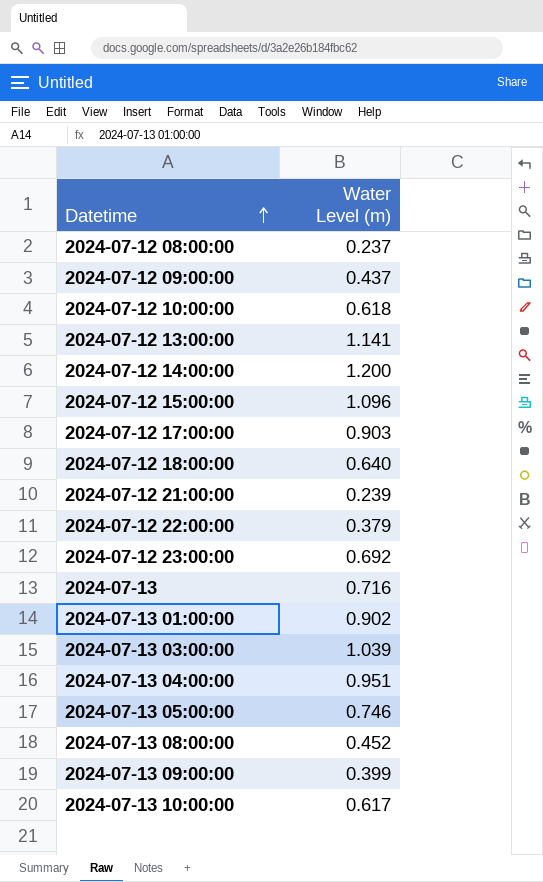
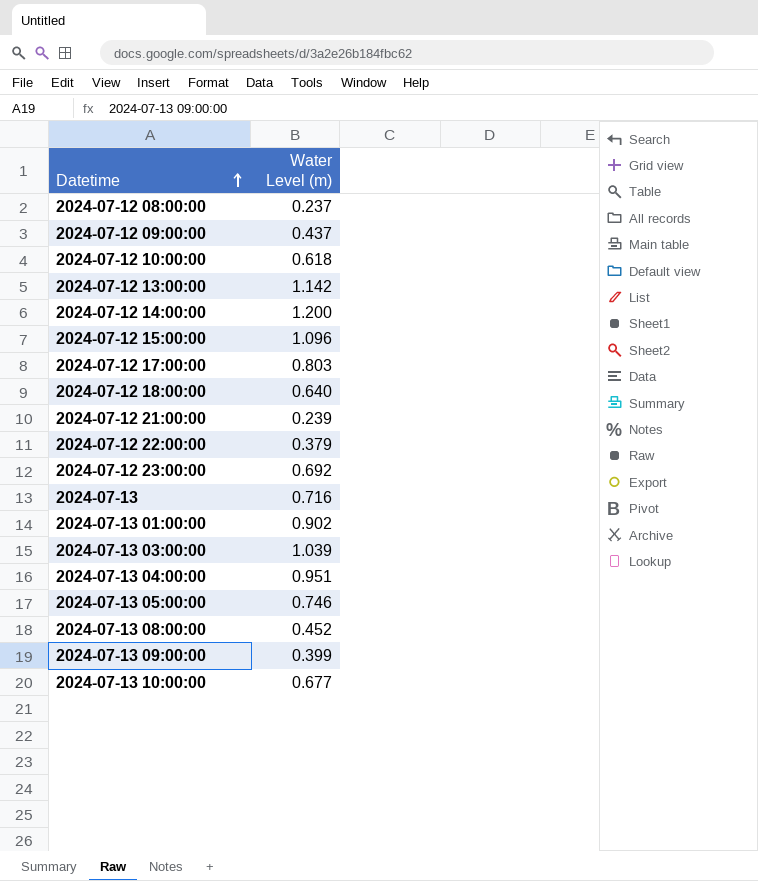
2024-07-12 13:00:00 | Water Level (m): 1.141 -> 1.142
2024-07-12 17:00:00 | Water Level (m): 0.903 -> 0.803
2024-07-13 10:00:00 | Water Level (m): 0.617 -> 0.677

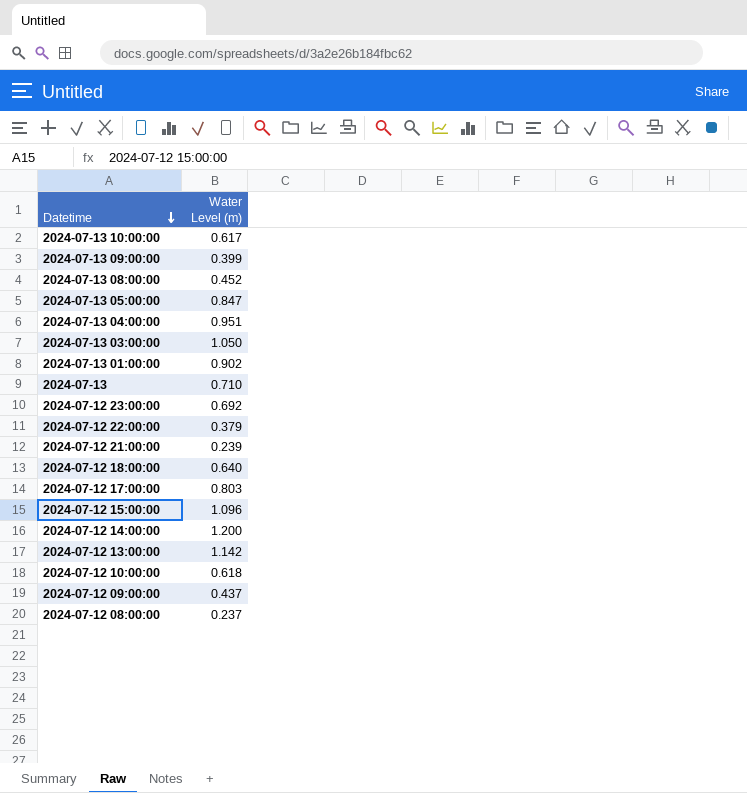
row order: Datetime ascending -> Datetime descending
2024-07-13 10:00:00 | Water Level (m): 0.677 -> 0.617
2024-07-13 05:00:00 | Water Level (m): 0.746 -> 0.847
2024-07-13 03:00:00 | Water Level (m): 1.039 -> 1.050
2024-07-13 | Water Level (m): 0.716 -> 0.710

